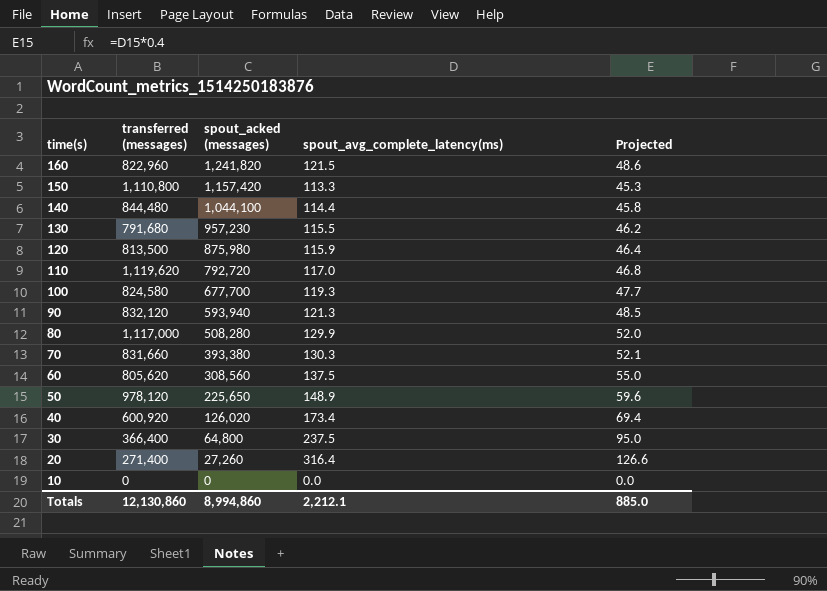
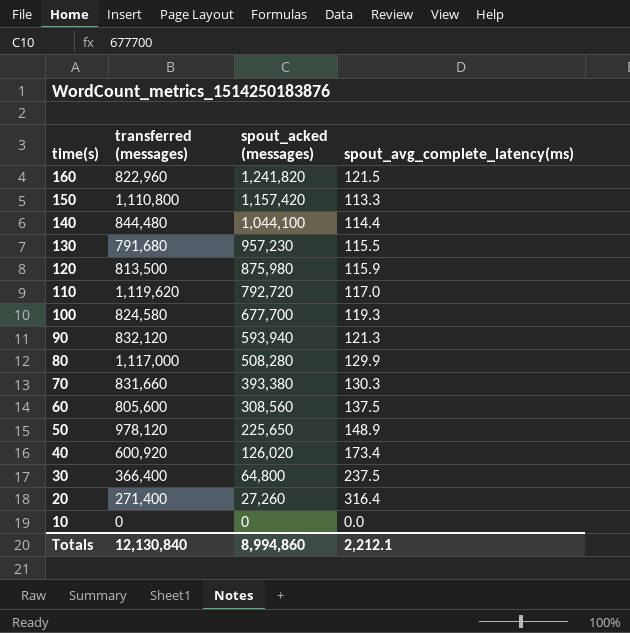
column Projected | formula: [spout_avg_complete_latency(ms)] * 0.4 -> none
60 | transferred (messages): 805,620 -> 805,600
Totals | transferred (messages): 12,130,860 -> 12,130,840

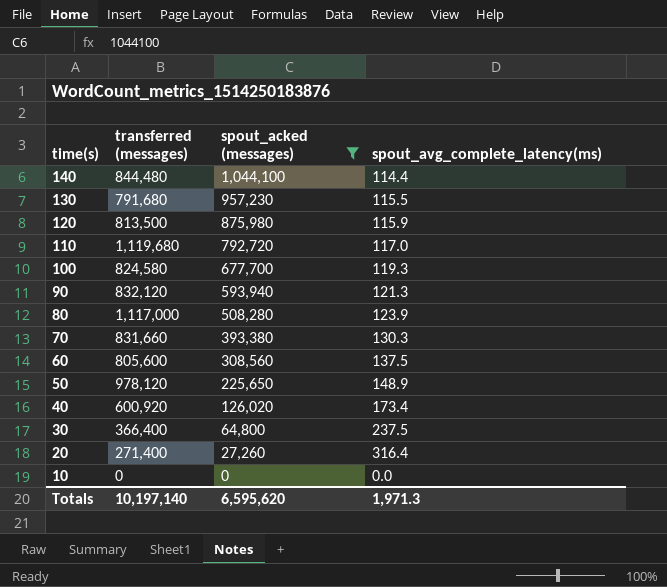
filter: none -> spout_acked (messages) <= 1,044,100
110 | transferred (messages): 1,119,620 -> 1,119,680
80 | spout_avg_complete_latency(ms): 129.9 -> 123.9
Totals | transferred (messages): 12,130,840 -> 10,197,140
Totals | spout_acked (messages): 8,994,860 -> 6,595,620
Totals | spout_avg_complete_latency(ms): 2,212.1 -> 1,971.3

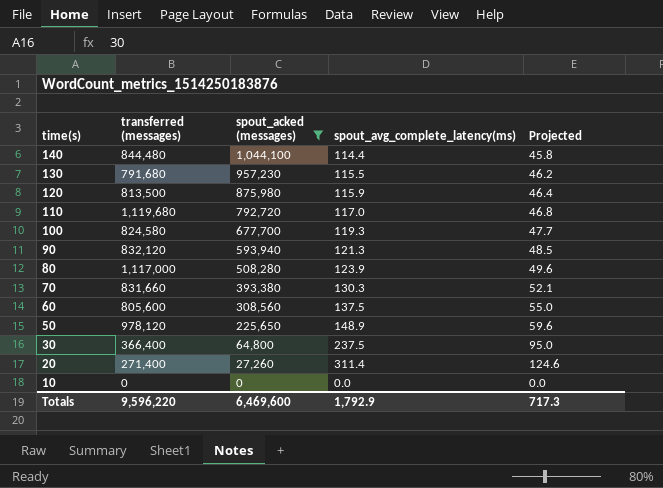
column Projected | formula: none -> [spout_avg_complete_latency(ms)] * 0.4
row 40: 600,920 | 126,020 | 173.4 -> none
20 | spout_avg_complete_latency(ms): 316.4 -> 311.4
Totals | transferred (messages): 10,197,140 -> 9,596,220
Totals | spout_acked (messages): 6,595,620 -> 6,469,600
Totals | spout_avg_complete_latency(ms): 1,971.3 -> 1,792.9

